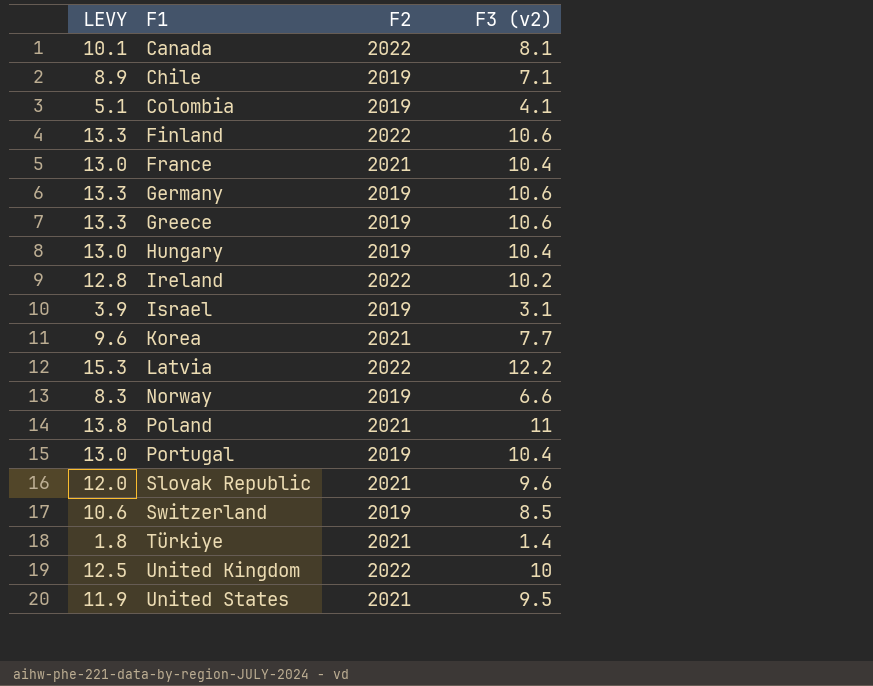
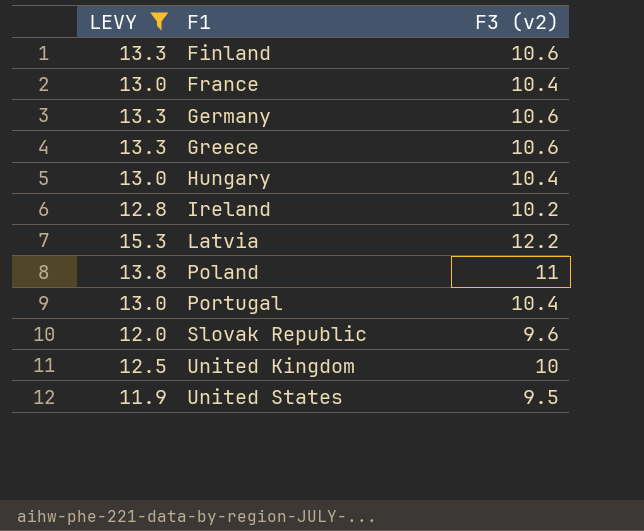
filter: none -> LEVY >= 11.9
column F2 | position: 3 -> none

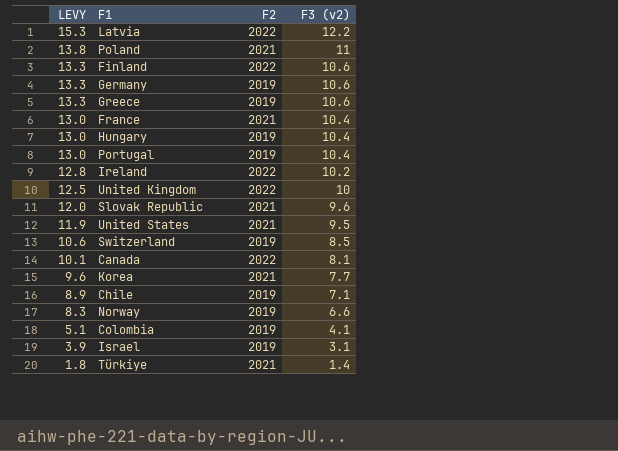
filter: LEVY >= 11.9 -> none
row order: F1 ascending -> LEVY descending
column F2 | position: none -> 3

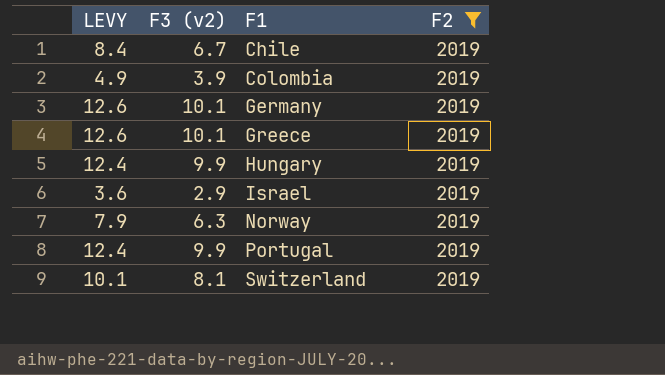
filter: none -> F2 = 2019
row order: LEVY descending -> F1 ascending
column F3 (v2) | position: 4 -> 2
Chile | LEVY: 8.9 -> 8.4
Chile | F3 (v2): 7.1 -> 6.7
Colombia | LEVY: 5.1 -> 4.9
Colombia | F3 (v2): 4.1 -> 3.9
Germany | LEVY: 13.3 -> 12.6
Germany | F3 (v2): 10.6 -> 10.1
Greece | LEVY: 13.3 -> 12.6
Greece | F3 (v2): 10.6 -> 10.1
Hungary | LEVY: 13.0 -> 12.4
Hungary | F3 (v2): 10.4 -> 9.9
Israel | LEVY: 3.9 -> 3.6
Israel | F3 (v2): 3.1 -> 2.9
Norway | LEVY: 8.3 -> 7.9
Norway | F3 (v2): 6.6 -> 6.3
Portugal | LEVY: 13.0 -> 12.4
Portugal | F3 (v2): 10.4 -> 9.9
Switzerland | LEVY: 10.6 -> 10.1
Switzerland | F3 (v2): 8.5 -> 8.1

